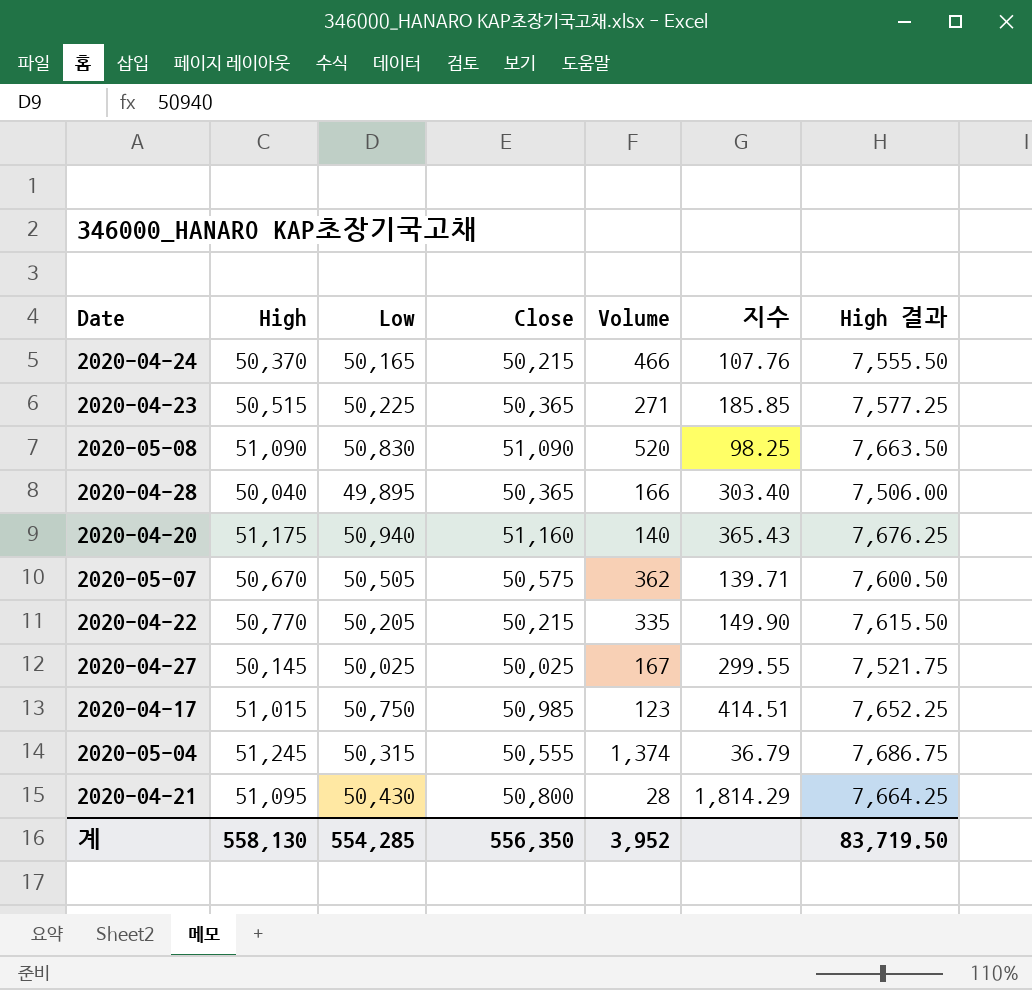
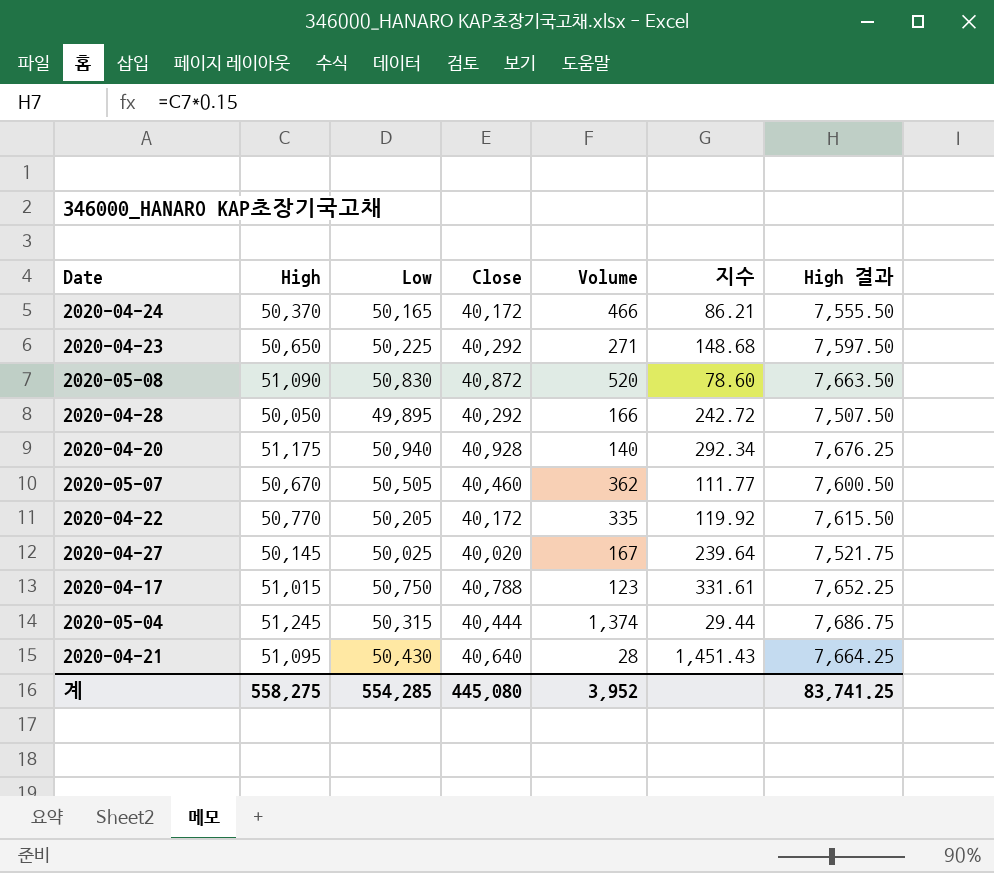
2020-04-24 | Close: 50,215 -> 40,172
2020-04-24 | 지수: 107.76 -> 86.21
2020-04-23 | High: 50,515 -> 50,650
2020-04-23 | Close: 50,365 -> 40,292
2020-04-23 | 지수: 185.85 -> 148.68
2020-04-23 | High 결과: 7,577.25 -> 7,597.50
2020-05-08 | Close: 51,090 -> 40,872
2020-05-08 | 지수: 98.25 -> 78.60
2020-04-28 | High: 50,040 -> 50,050
2020-04-28 | Close: 50,365 -> 40,292
2020-04-28 | 지수: 303.40 -> 242.72
2020-04-28 | High 결과: 7,506.00 -> 7,507.50
2020-04-20 | Close: 51,160 -> 40,928
2020-04-20 | 지수: 365.43 -> 292.34
2020-05-07 | Close: 50,575 -> 40,460
2020-05-07 | 지수: 139.71 -> 111.77
2020-04-22 | Close: 50,215 -> 40,172
2020-04-22 | 지수: 149.90 -> 119.92
2020-04-27 | Close: 50,025 -> 40,020
2020-04-27 | 지수: 299.55 -> 239.64
2020-04-17 | Close: 50,985 -> 40,788
2020-04-17 | 지수: 414.51 -> 331.61
2020-05-04 | Close: 50,555 -> 40,444
2020-05-04 | 지수: 36.79 -> 29.44
2020-04-21 | Close: 50,800 -> 40,640
2020-04-21 | 지수: 1,814.29 -> 1,451.43
계 | High: 558,130 -> 558,275
계 | Close: 556,350 -> 445,080
계 | High 결과: 83,719.50 -> 83,741.25

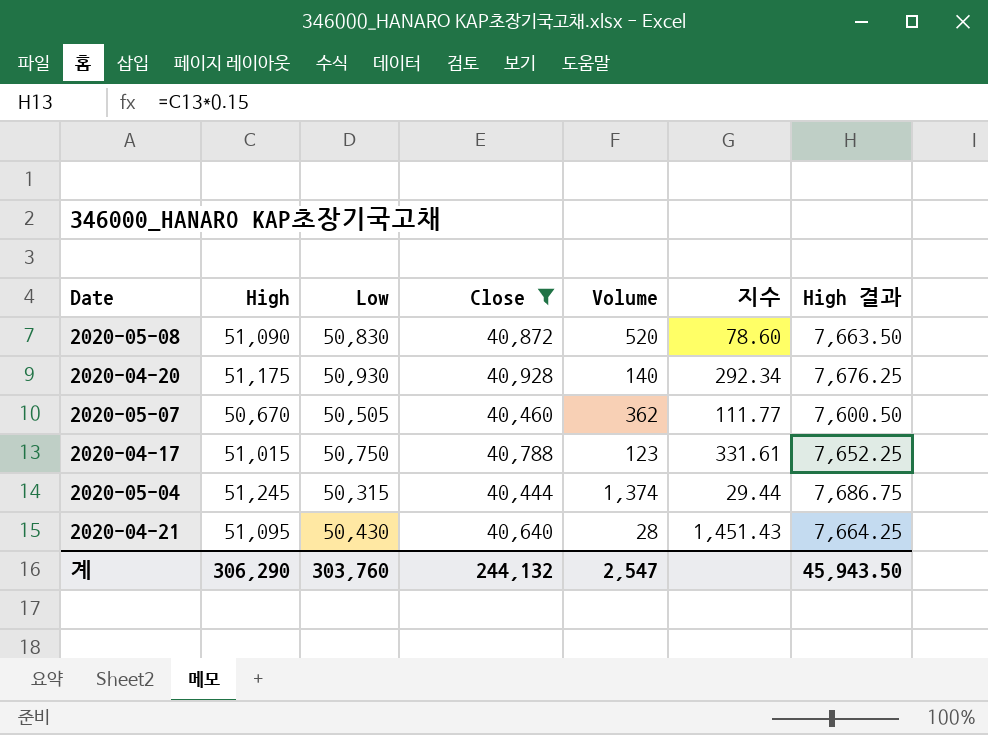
filter: none -> Close >= 40,444
2020-04-20 | Low: 50,940 -> 50,930
계 | High: 558,275 -> 306,290
계 | Low: 554,285 -> 303,760
계 | Close: 445,080 -> 244,132
계 | Volume: 3,952 -> 2,547
계 | High 결과: 83,741.25 -> 45,943.50

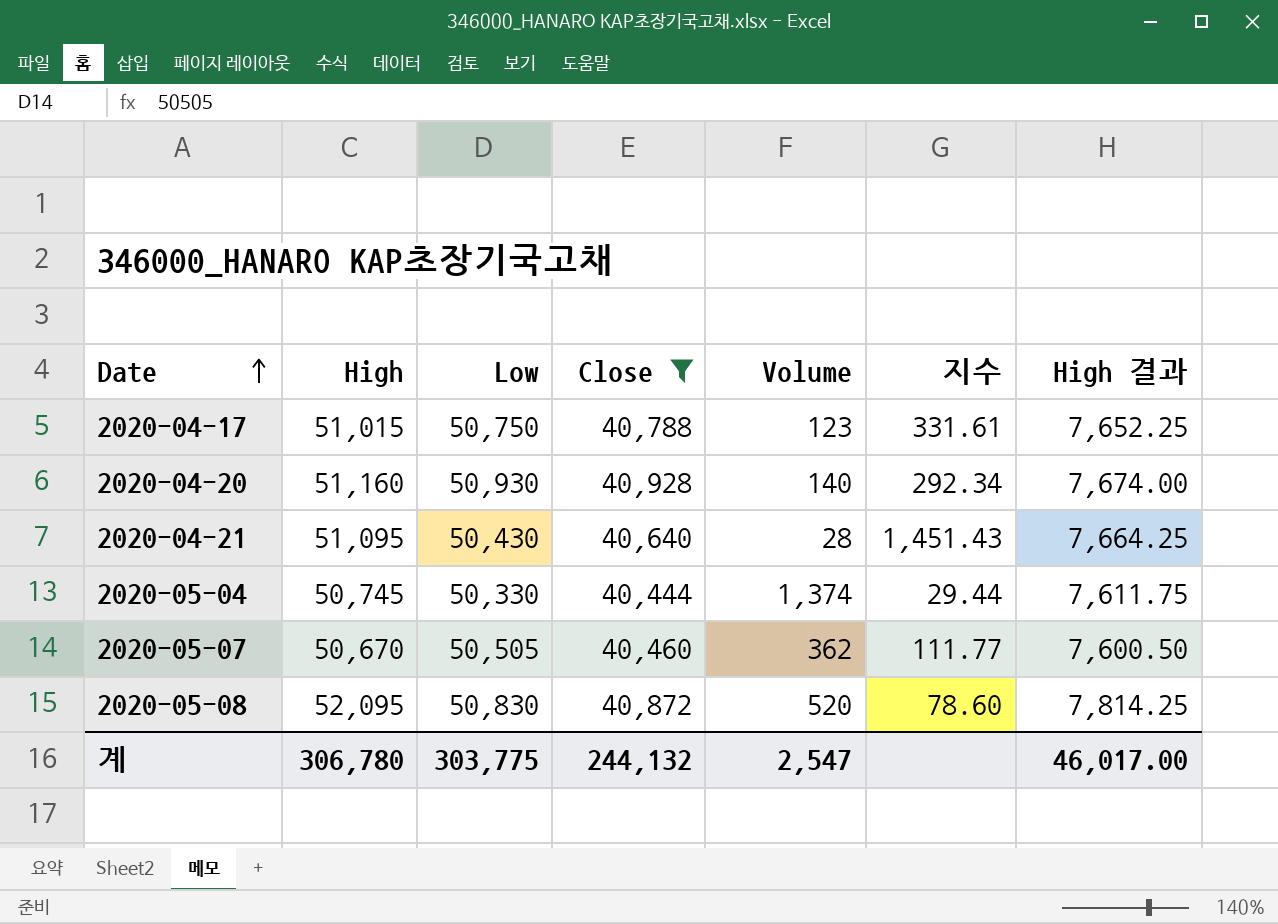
row order: none -> Date ascending
2020-04-20 | High: 51,175 -> 51,160
2020-04-20 | High 결과: 7,676.25 -> 7,674.00
2020-05-04 | High: 51,245 -> 50,745
2020-05-04 | Low: 50,315 -> 50,330
2020-05-04 | High 결과: 7,686.75 -> 7,611.75
2020-05-08 | High: 51,090 -> 52,095
2020-05-08 | High 결과: 7,663.50 -> 7,814.25
계 | High: 306,290 -> 306,780
계 | Low: 303,760 -> 303,775
계 | High 결과: 45,943.50 -> 46,017.00

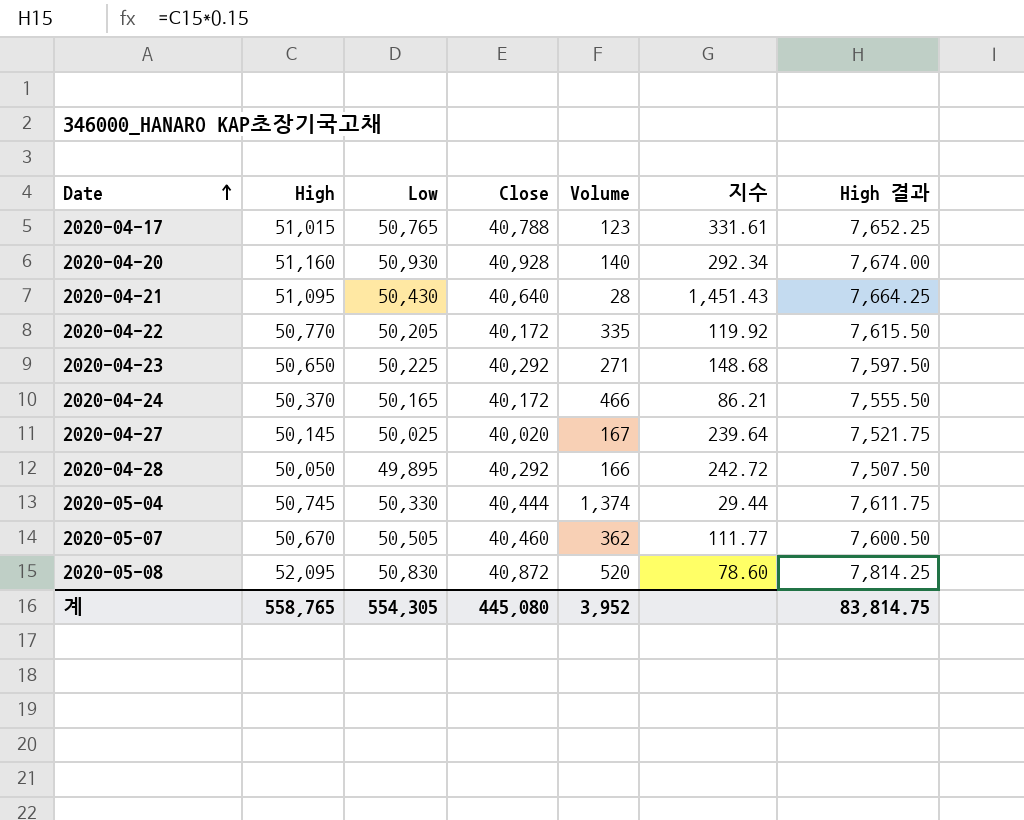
filter: Close >= 40,444 -> none
2020-04-17 | Low: 50,750 -> 50,765
계 | High: 306,780 -> 558,765
계 | Low: 303,775 -> 554,305
계 | Close: 244,132 -> 445,080
계 | Volume: 2,547 -> 3,952
계 | High 결과: 46,017.00 -> 83,814.75

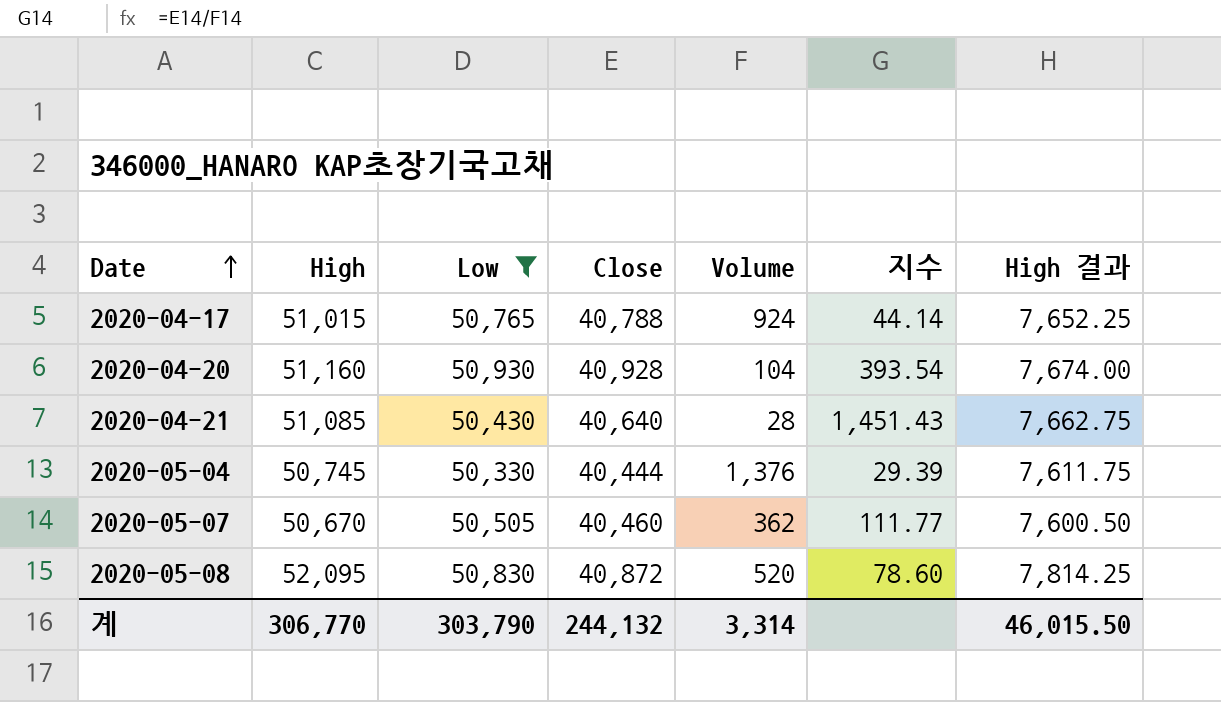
filter: none -> Low >= 50,330
2020-04-17 | Volume: 123 -> 924
2020-04-17 | 지수: 331.61 -> 44.14
2020-04-20 | Volume: 140 -> 104
2020-04-20 | 지수: 292.34 -> 393.54
2020-04-21 | High: 51,095 -> 51,085
2020-04-21 | High 결과: 7,664.25 -> 7,662.75
2020-05-04 | Volume: 1,374 -> 1,376
2020-05-04 | 지수: 29.44 -> 29.39
계 | High: 558,765 -> 306,770
계 | Low: 554,305 -> 303,790
계 | Close: 445,080 -> 244,132
계 | Volume: 3,952 -> 3,314
계 | High 결과: 83,814.75 -> 46,015.50

